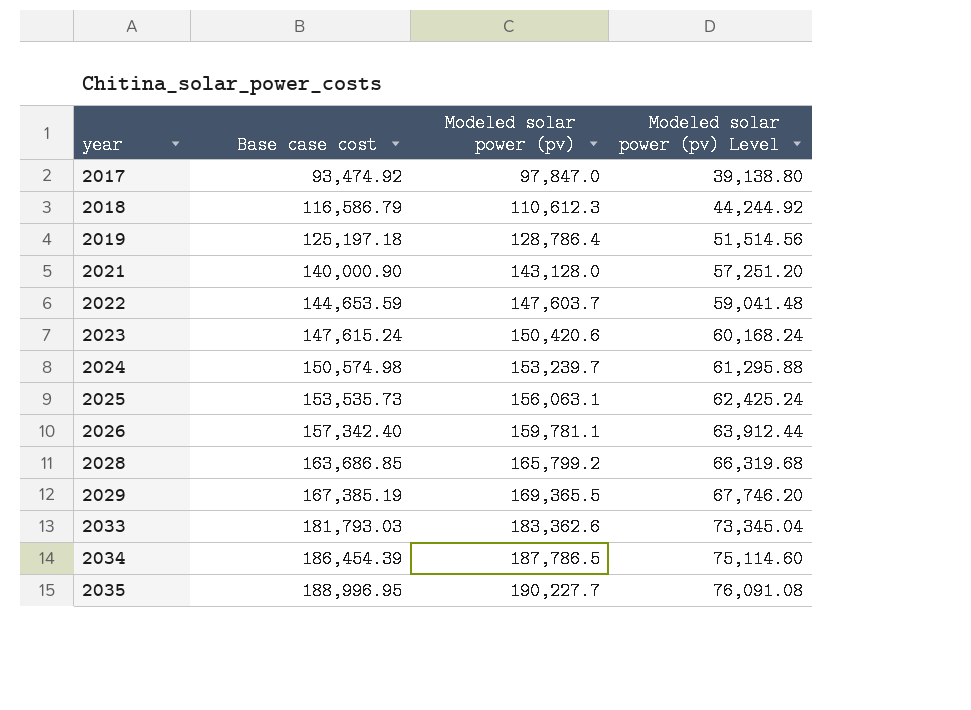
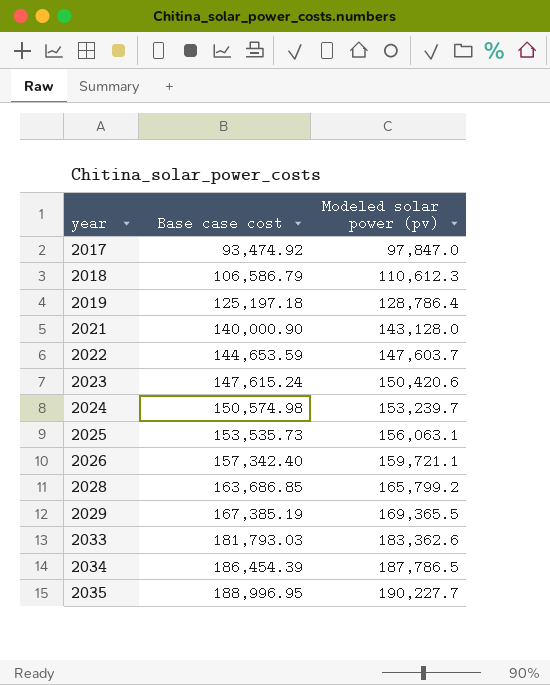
column Modeled solar power (pv) Level | formula: [Modeled solar power (pv)] * 0.4 -> none
2018 | Base case cost: 116,586.79 -> 106,586.79
2026 | Modeled solar power (pv): 159,781.1 -> 159,721.1

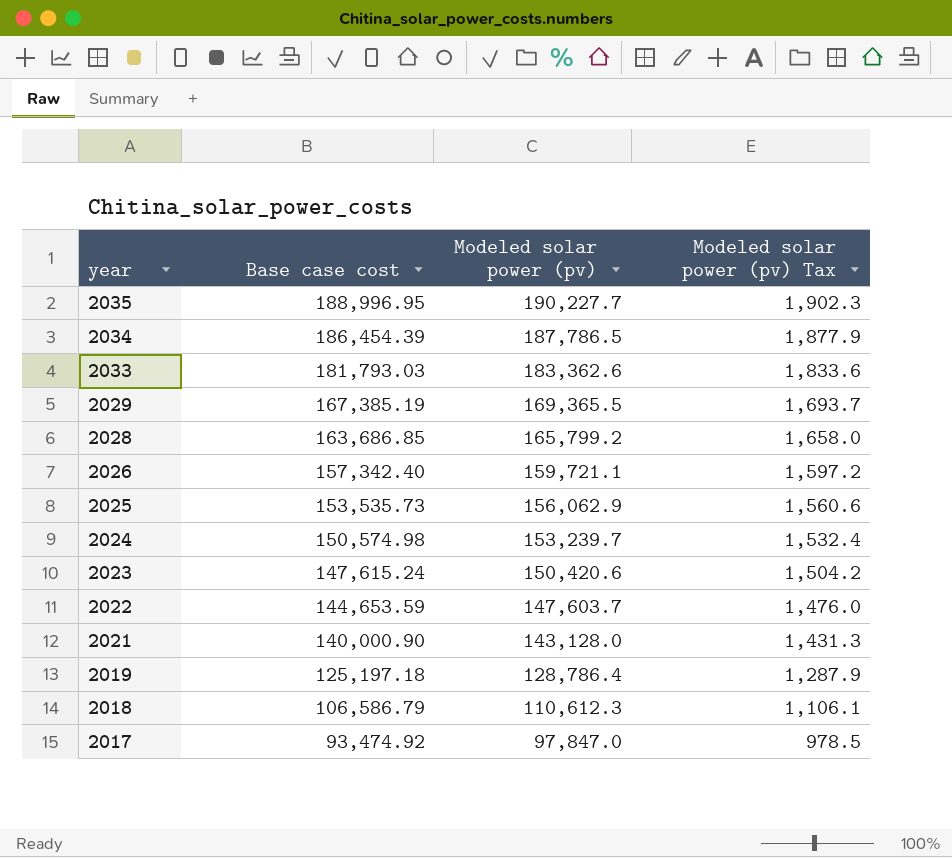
row order: year ascending -> year descending
column Modeled solar power (pv) Tax | formula: none -> [Modeled solar power (pv)] * 0.01
2025 | Modeled solar power (pv): 156,063.1 -> 156,062.9

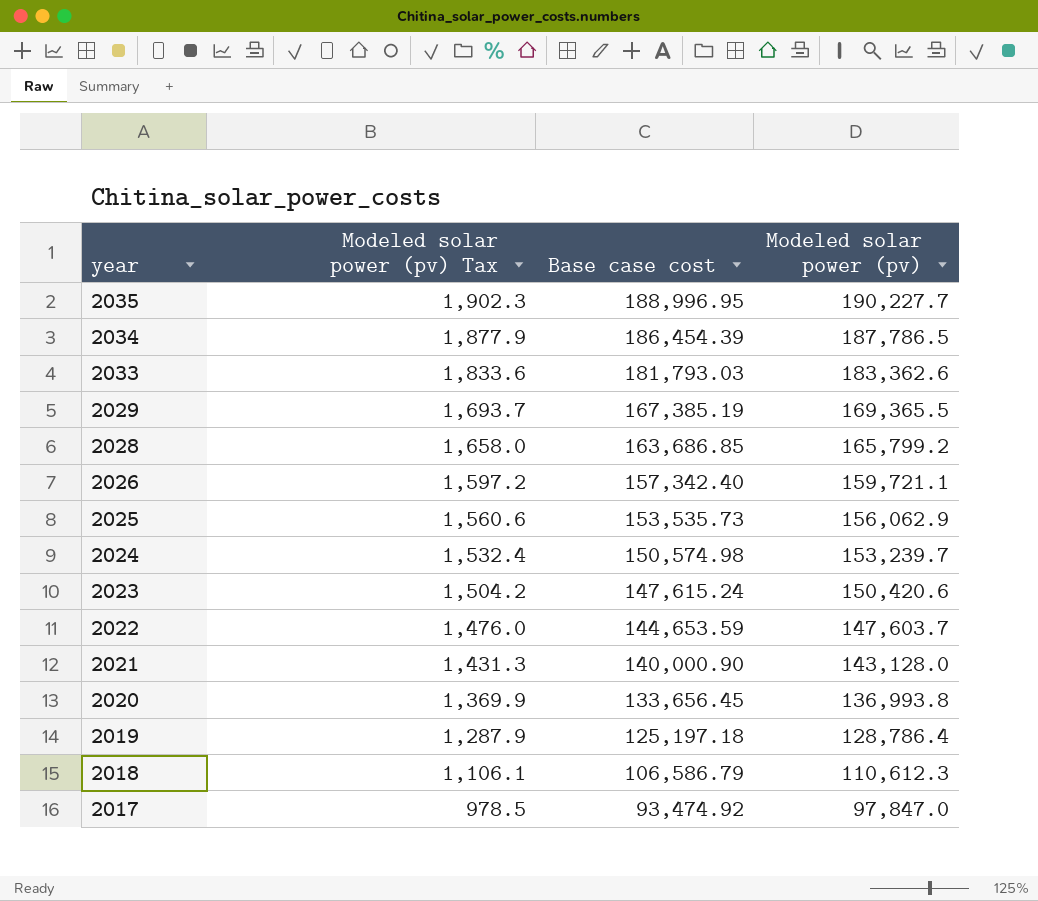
column Modeled solar power (pv) Tax | position: 4 -> 2
row 2020: none -> 1,369.9 | 133,656.45 | 136,993.8

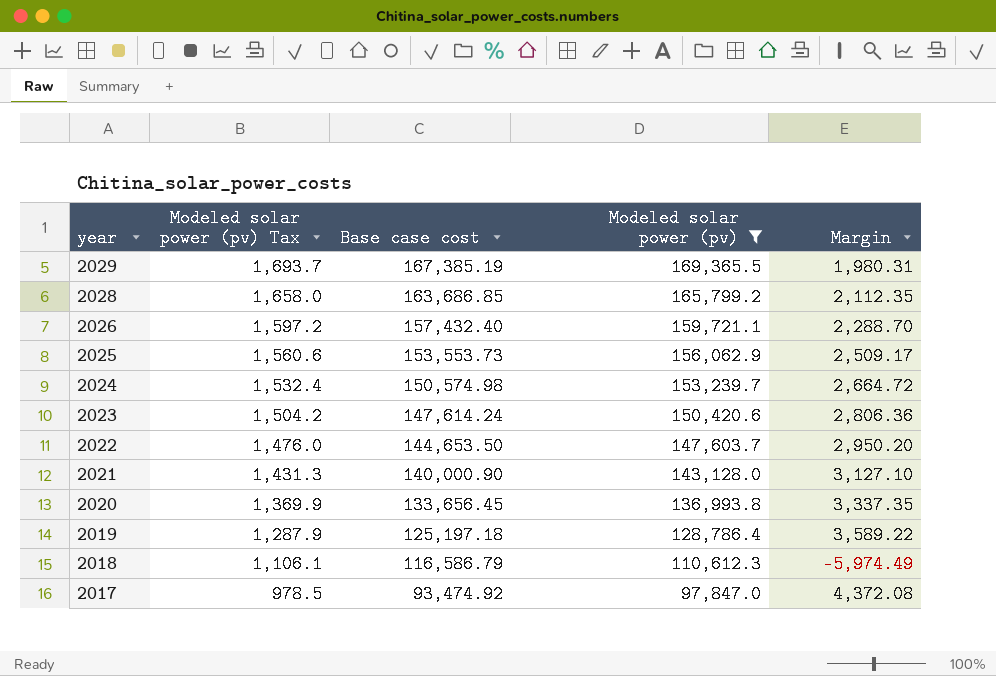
filter: none -> Modeled solar power (pv) <= 169,365.5
column Margin | formula: none -> [Modeled solar power (pv)] - [Base case cost]
2026 | Base case cost: 157,342.40 -> 157,432.40
2025 | Base case cost: 153,535.73 -> 153,553.73
2023 | Base case cost: 147,615.24 -> 147,614.24
2022 | Base case cost: 144,653.59 -> 144,653.50
2018 | Base case cost: 106,586.79 -> 116,586.79

